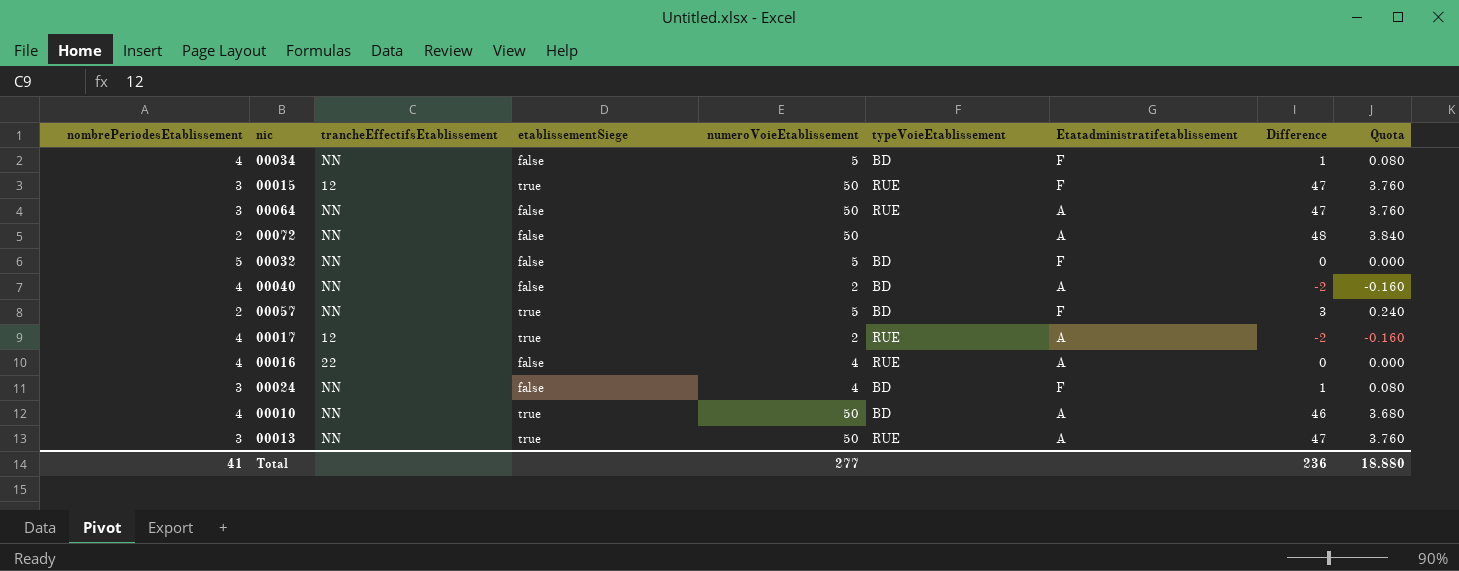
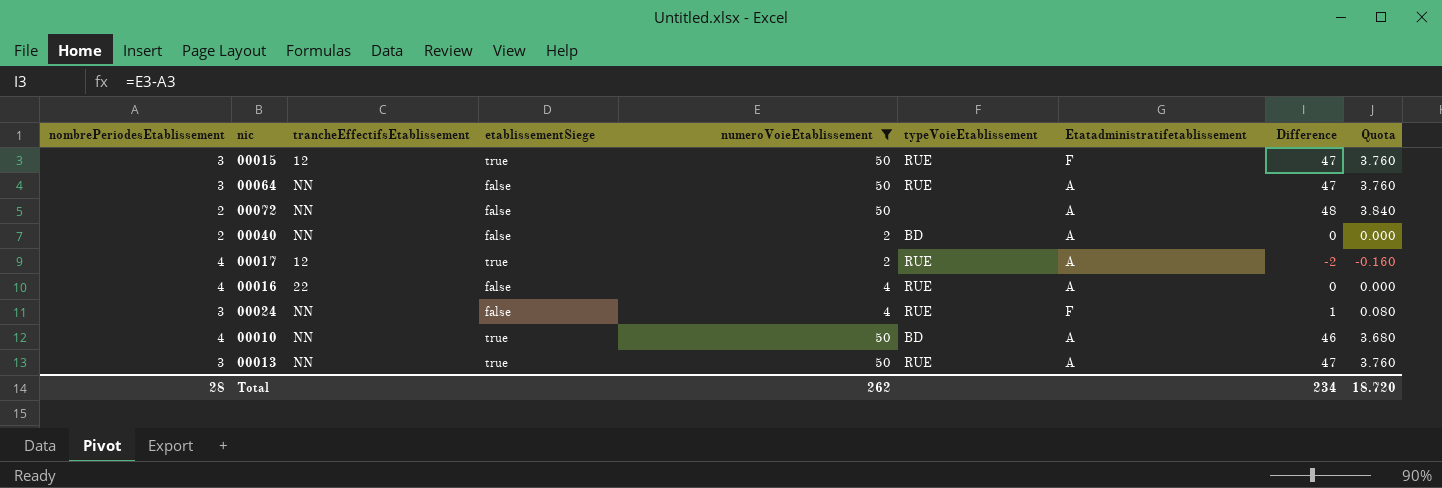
filter: none -> numeroVoieEtablissement != 5
00040 | nombrePeriodesEtablissement: 4 -> 2
00040 | Difference: -2 -> 0
00040 | Quota: -0.160 -> 0.000
00024 | typeVoieEtablissement: BD -> RUE
Total | nombrePeriodesEtablissement: 41 -> 28
Total | numeroVoieEtablissement: 277 -> 262
Total | Difference: 236 -> 234
Total | Quota: 18.880 -> 18.720

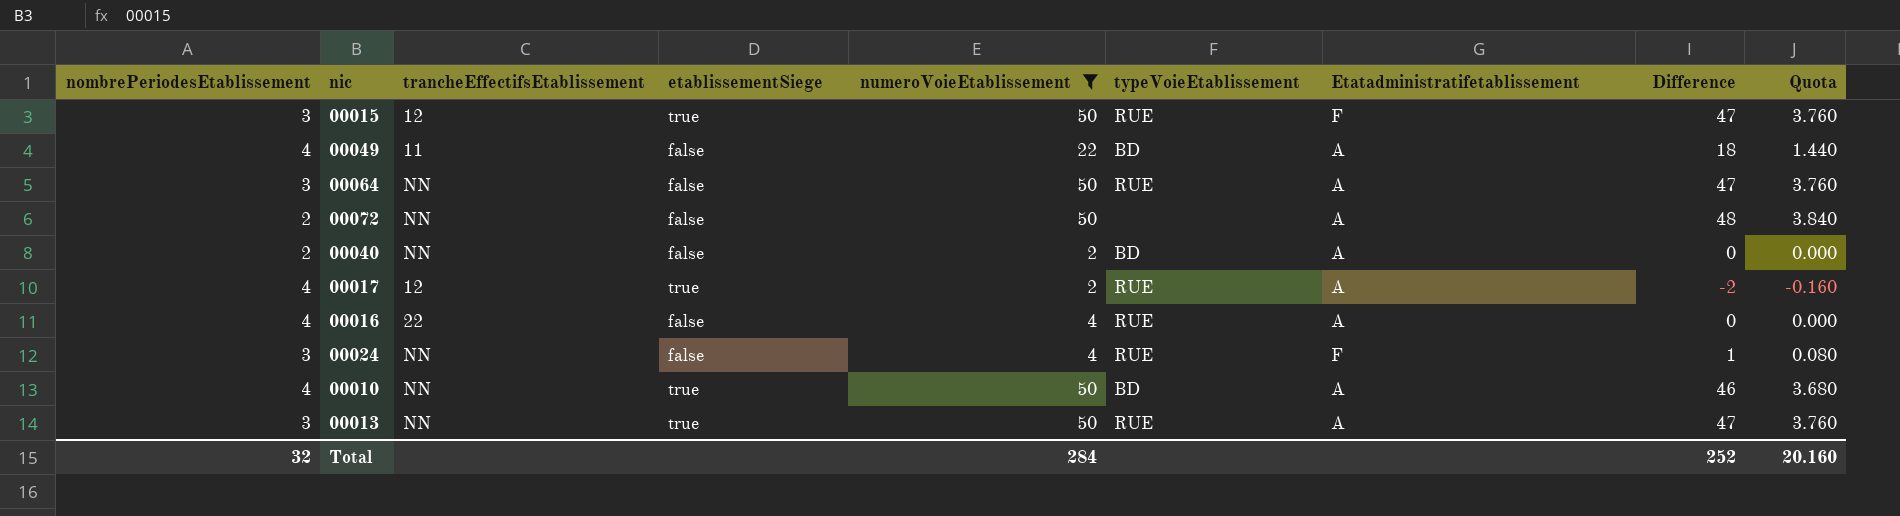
row 00049: none -> 4 | 11 | false | 22 | BD | A | 18 | 1.440
Total | nombrePeriodesEtablissement: 28 -> 32
Total | numeroVoieEtablissement: 262 -> 284
Total | Difference: 234 -> 252
Total | Quota: 18.720 -> 20.160

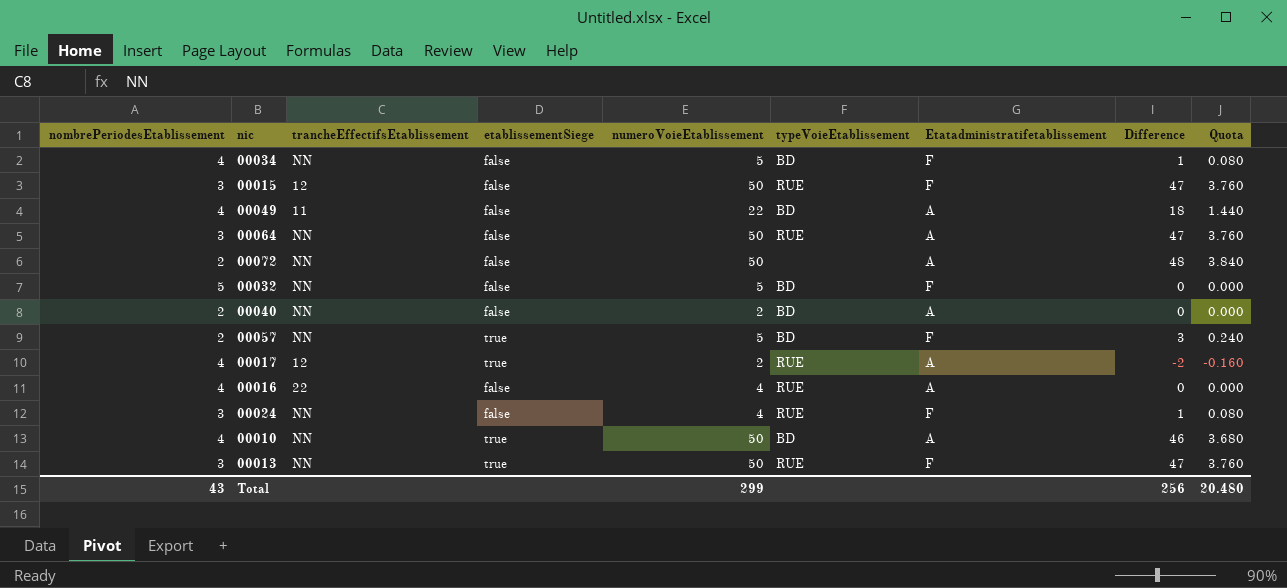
filter: numeroVoieEtablissement != 5 -> none
00015 | etablissementSiege: true -> false
00013 | Etatadministratifetablissement: A -> F
Total | nombrePeriodesEtablissement: 32 -> 43
Total | numeroVoieEtablissement: 284 -> 299
Total | Difference: 252 -> 256
Total | Quota: 20.160 -> 20.480

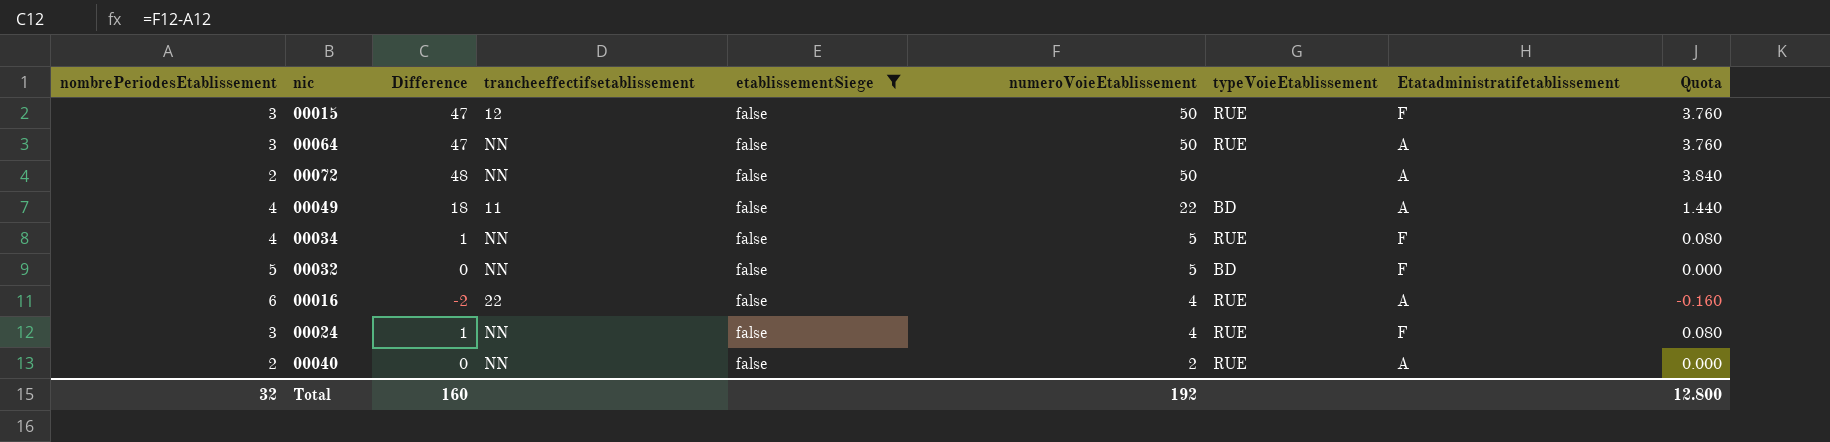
filter: none -> etablissementSiege = false
row order: none -> numeroVoieEtablissement descending
column Difference | position: 8 -> 3
column name: trancheEffectifsEtablissement -> trancheeffectifsetablissement
00034 | typeVoieEtablissement: BD -> RUE
00016 | nombrePeriodesEtablissement: 4 -> 6
00016 | Difference: 0 -> -2
00016 | Quota: 0.000 -> -0.160
00040 | typeVoieEtablissement: BD -> RUE
Total | nombrePeriodesEtablissement: 43 -> 32
Total | Difference: 256 -> 160
Total | numeroVoieEtablissement: 299 -> 192
Total | Quota: 20.480 -> 12.800

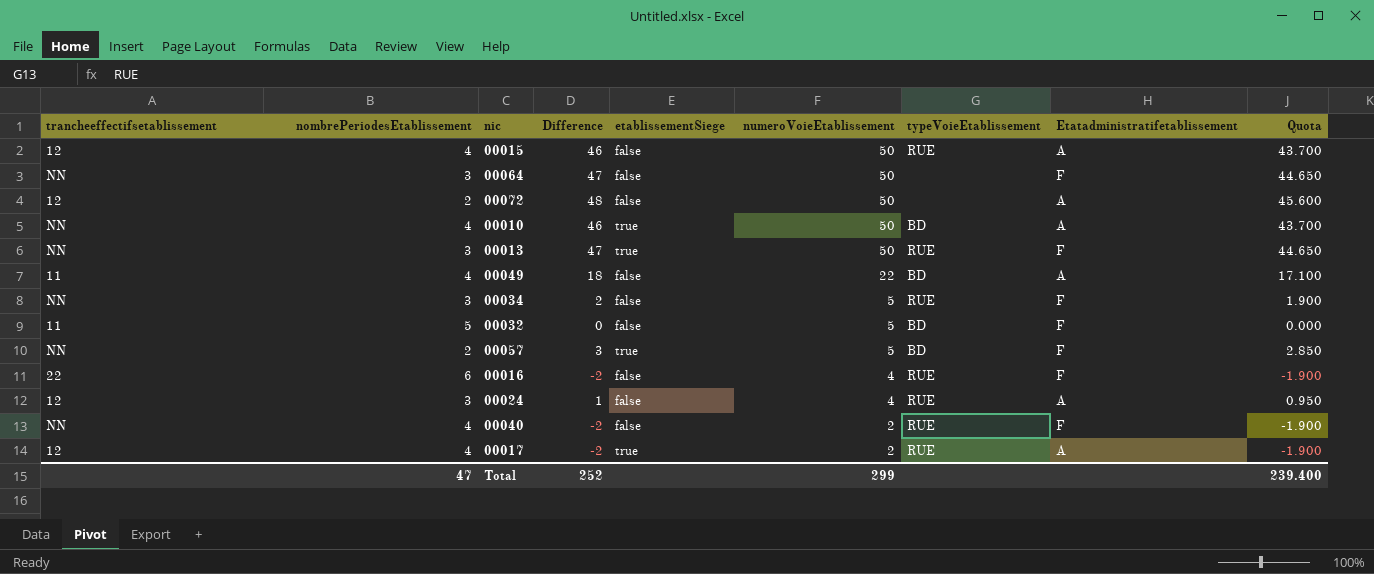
filter: etablissementSiege = false -> none
column trancheeffectifsetablissement | position: 4 -> 1
column Quota | formula: [Difference] * 0.08 -> [Difference] * 0.95
00015 | nombrePeriodesEtablissement: 3 -> 4
00015 | Difference: 47 -> 46
00015 | Etatadministratifetablissement: F -> A
00064 | typeVoieEtablissement: RUE -> none
00064 | Etatadministratifetablissement: A -> F
00072 | trancheeffectifsetablissement: NN -> 12
00034 | nombrePeriodesEtablissement: 4 -> 3
00034 | Difference: 1 -> 2
00032 | trancheeffectifsetablissement: NN -> 11
00016 | Etatadministratifetablissement: A -> F
00024 | trancheeffectifsetablissement: NN -> 12
00024 | Etatadministratifetablissement: F -> A
00040 | nombrePeriodesEtablissement: 2 -> 4
00040 | Difference: 0 -> -2
00040 | Etatadministratifetablissement: A -> F
Total | nombrePeriodesEtablissement: 32 -> 47
Total | Difference: 160 -> 252
Total | numeroVoieEtablissement: 192 -> 299
Total | Quota: 12.800 -> 239.400

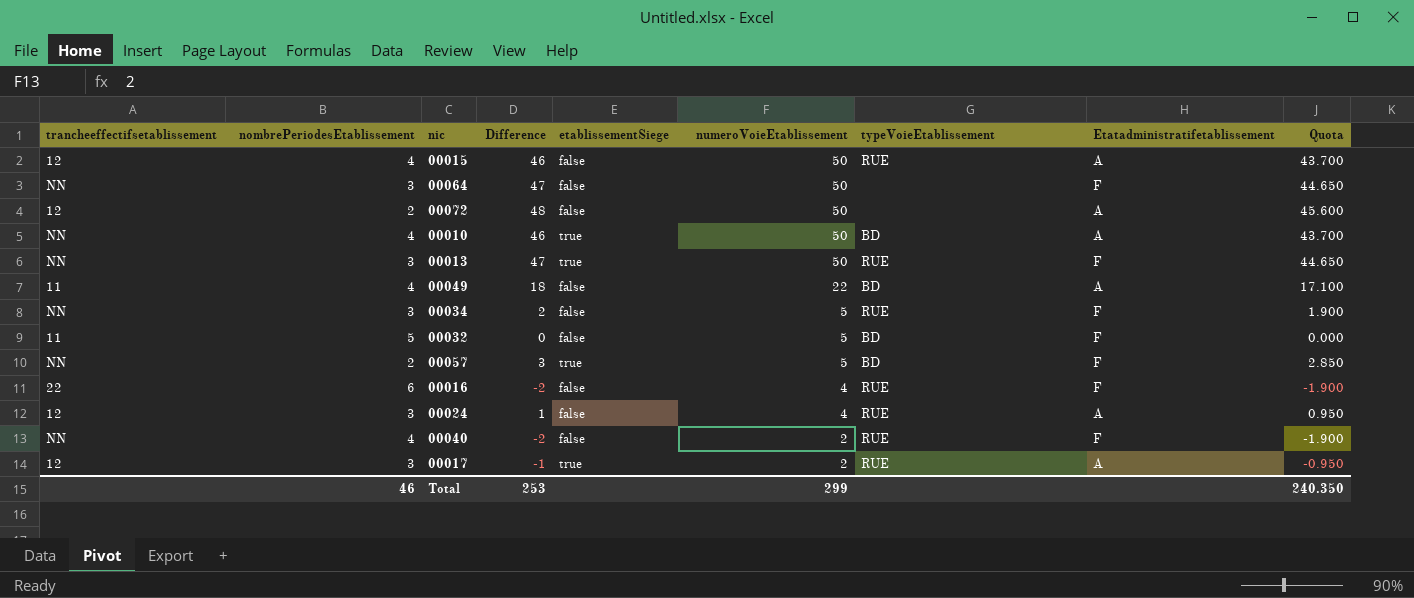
00017 | nombrePeriodesEtablissement: 4 -> 3
00017 | Difference: -2 -> -1
00017 | Quota: -1.900 -> -0.950
Total | nombrePeriodesEtablissement: 47 -> 46
Total | Difference: 252 -> 253
Total | Quota: 239.400 -> 240.350

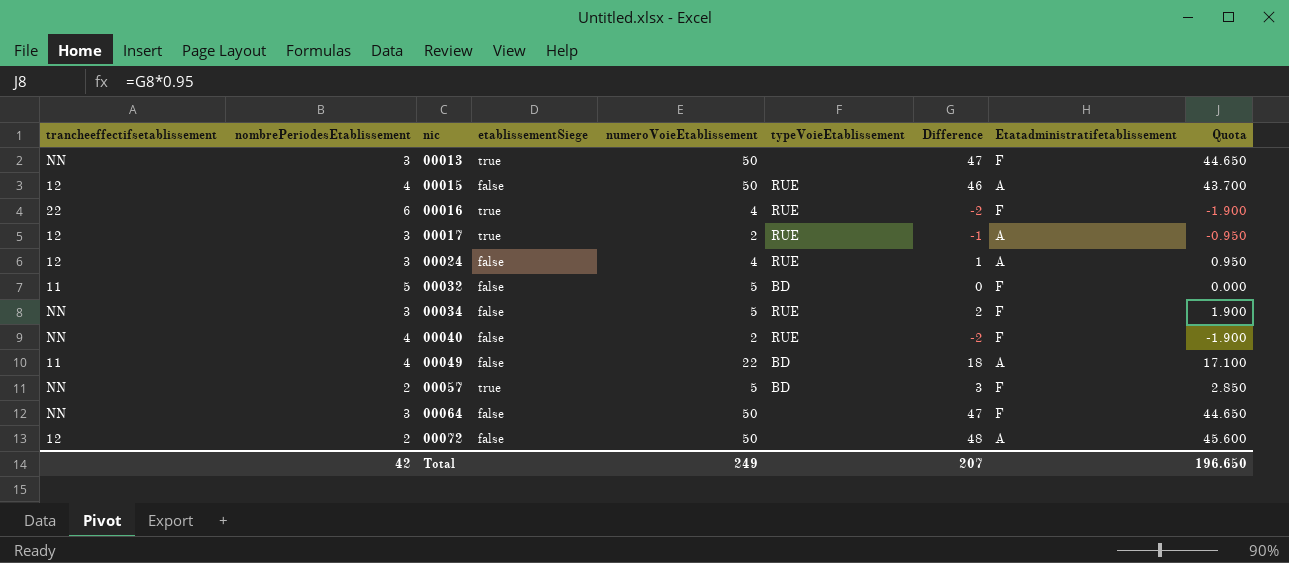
row order: numeroVoieEtablissement descending -> nic ascending
column Difference | position: 4 -> 7
row 00010: NN | 4 | 46 | true | 50 | BD | A | 43.700 -> none
00013 | typeVoieEtablissement: RUE -> none
00016 | etablissementSiege: false -> true
Total | nombrePeriodesEtablissement: 46 -> 42
Total | numeroVoieEtablissement: 299 -> 249
Total | Difference: 253 -> 207
Total | Quota: 240.350 -> 196.650

